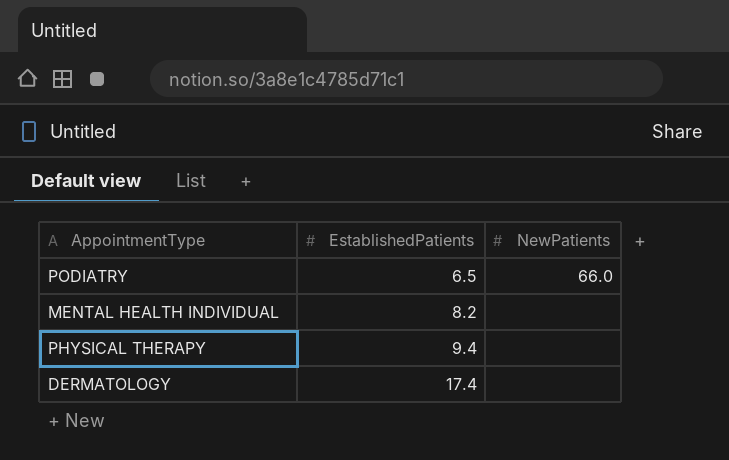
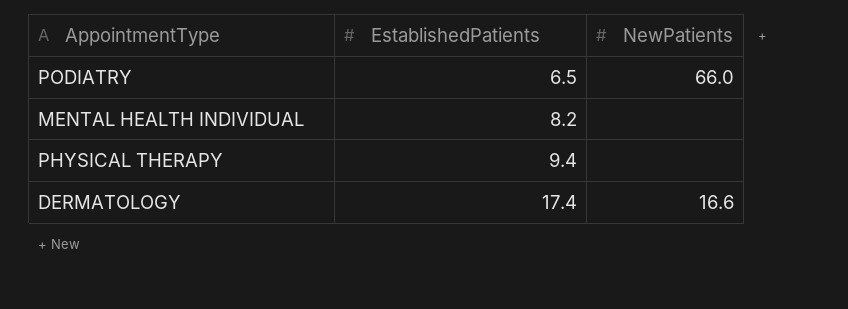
DERMATOLOGY | NewPatients: none -> 16.6

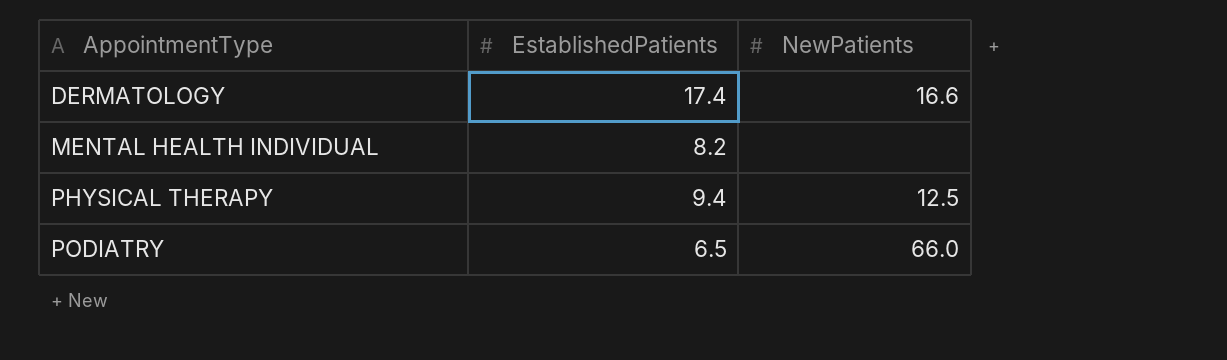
row order: EstablishedPatients ascending -> AppointmentType ascending
PHYSICAL THERAPY | NewPatients: none -> 12.5

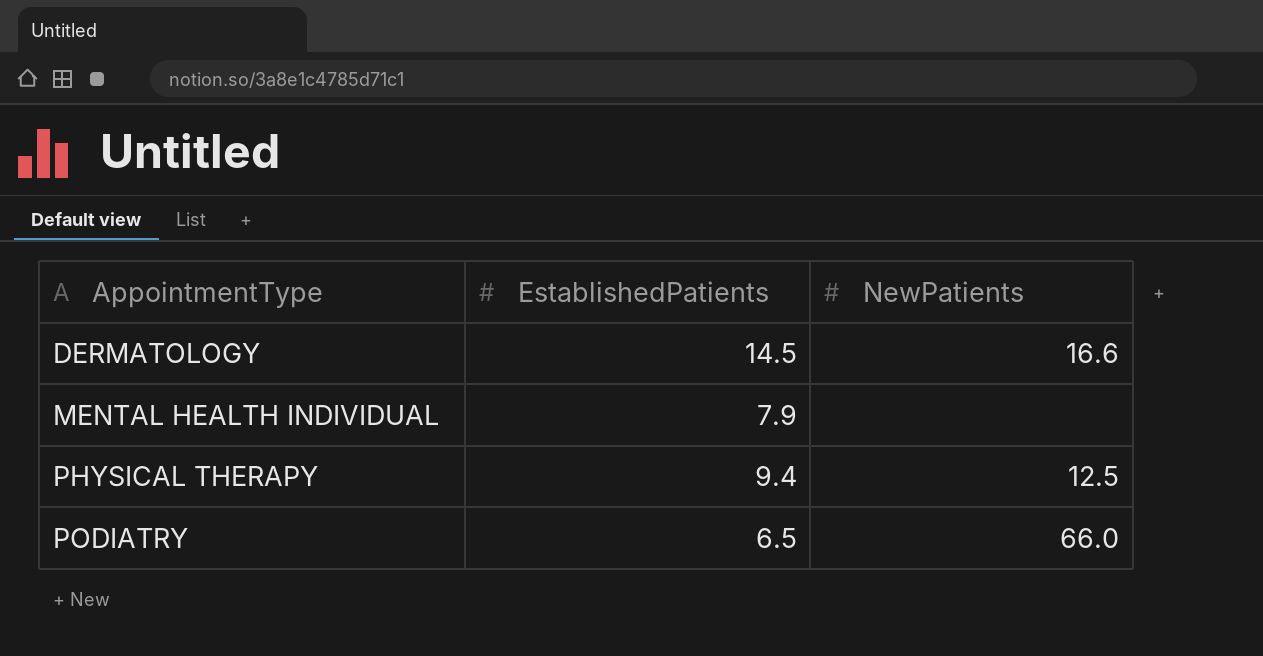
DERMATOLOGY | EstablishedPatients: 17.4 -> 14.5
MENTAL HEALTH INDIVIDUAL | EstablishedPatients: 8.2 -> 7.9

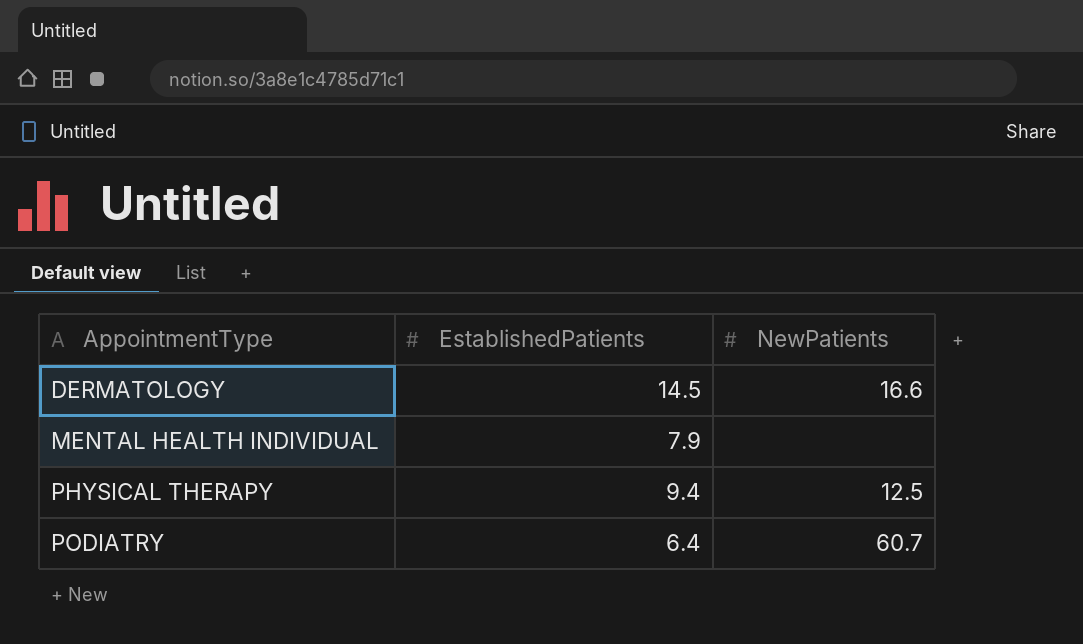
PODIATRY | EstablishedPatients: 6.5 -> 6.4
PODIATRY | NewPatients: 66.0 -> 60.7

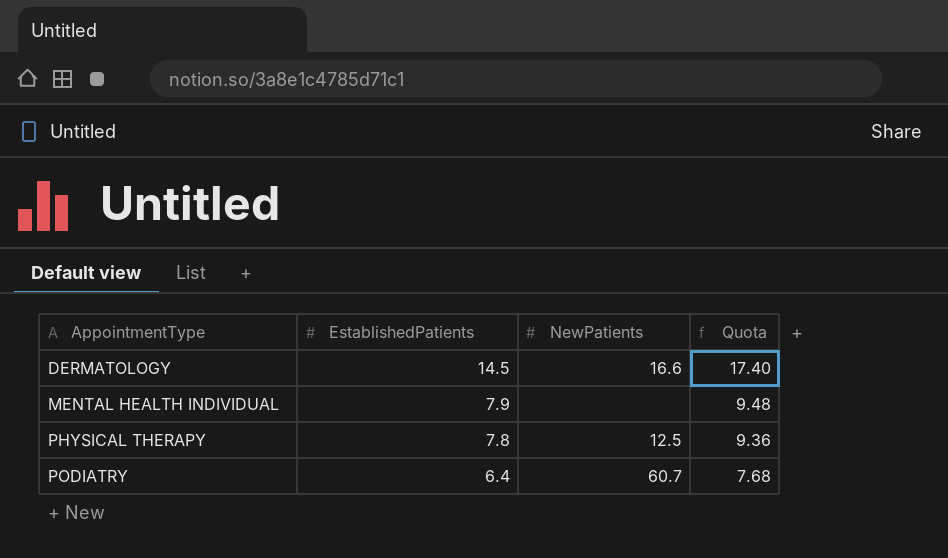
column Quota | formula: none -> [EstablishedPatients] * 1.2
PHYSICAL THERAPY | EstablishedPatients: 9.4 -> 7.8

